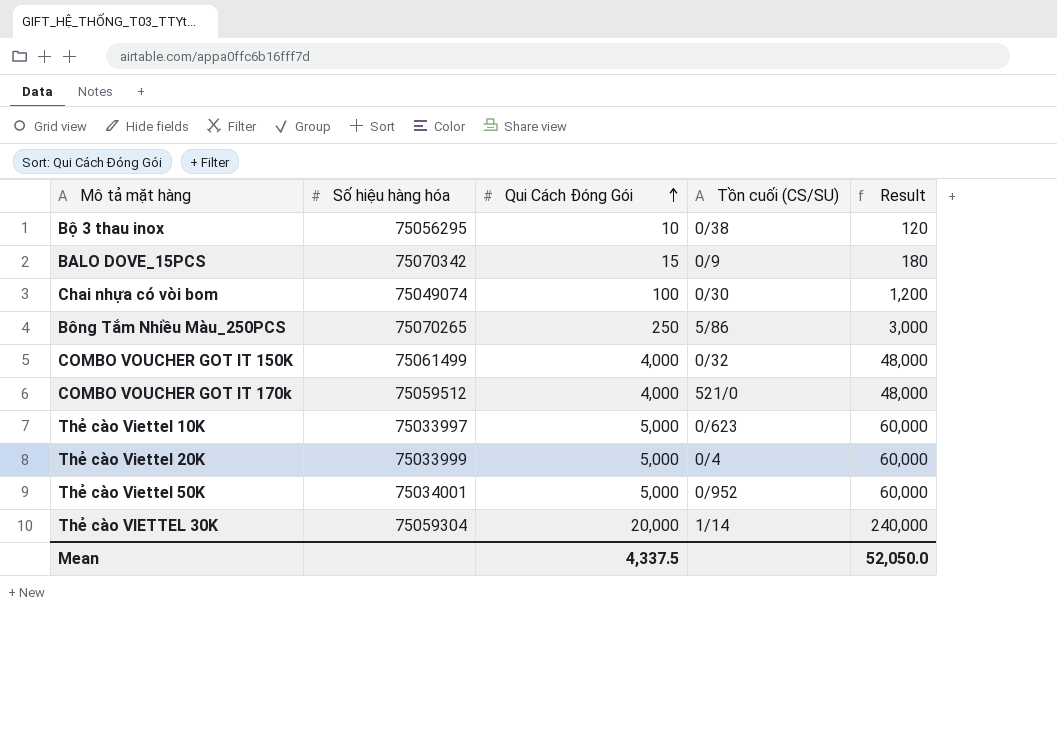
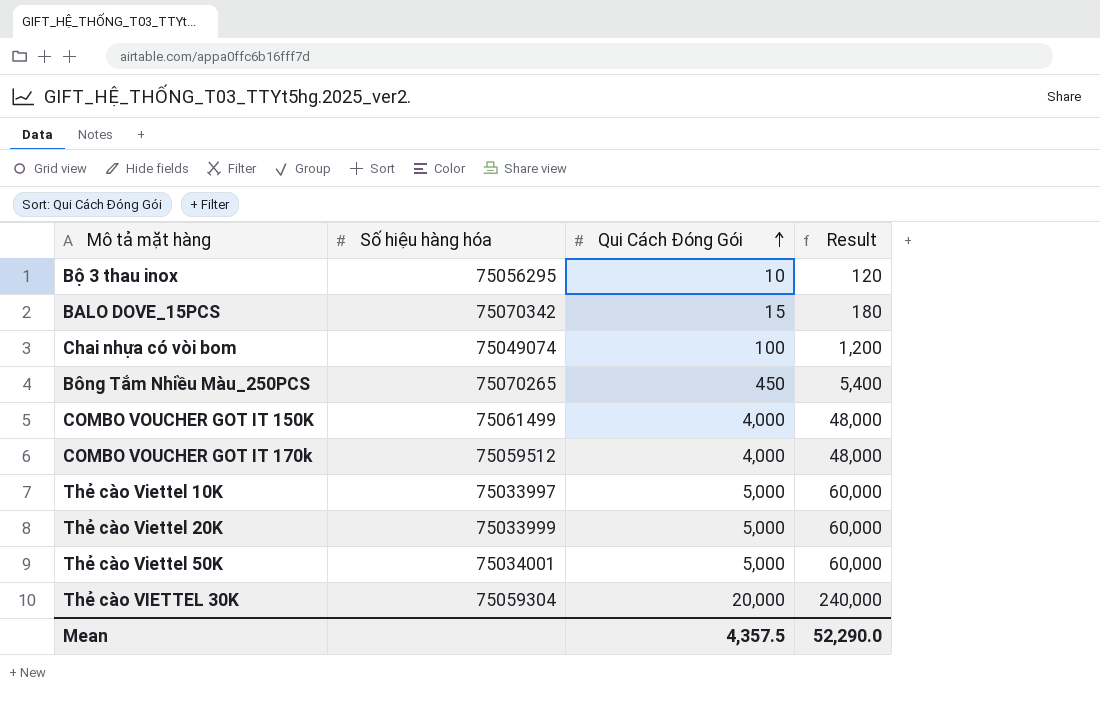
column Tồn cuối (CS/SU) | position: 4 -> none
Bông Tắm Nhiều Màu_250PCS | Qui Cách Đóng Gói: 250 -> 450
Bông Tắm Nhiều Màu_250PCS | Result: 3,000 -> 5,400
Mean | Qui Cách Đóng Gói: 4,337.5 -> 4,357.5
Mean | Result: 52,050.0 -> 52,290.0

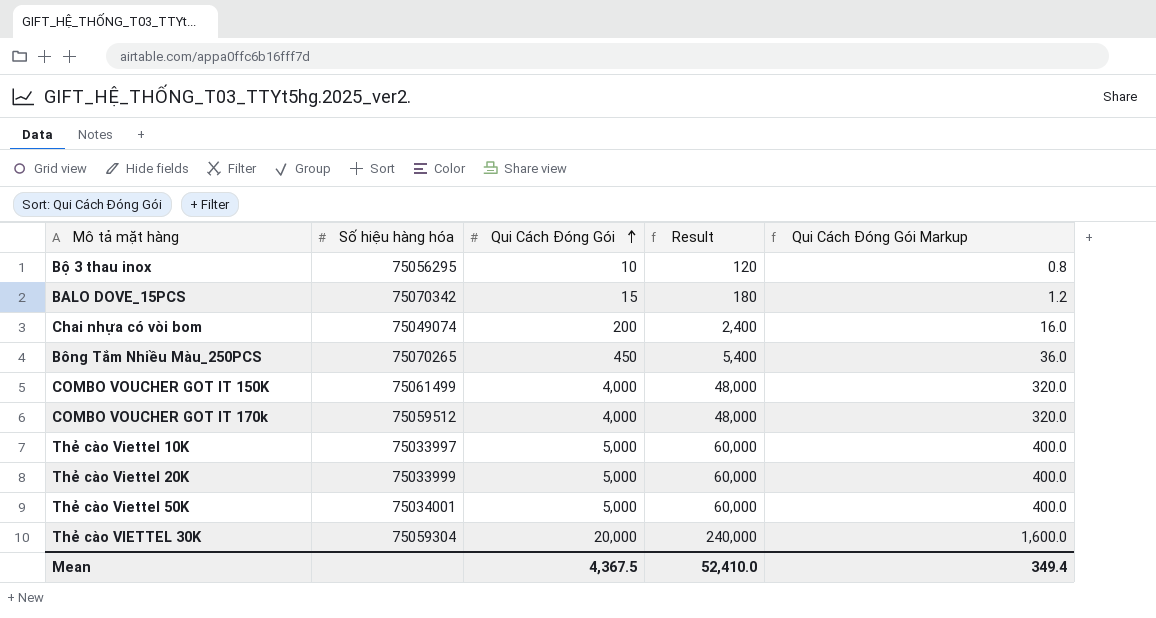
column Qui Cách Đóng Gói Markup | formula: none -> [Qui Cách Đóng Gói] * 0.08
Chai nhựa có vòi bom | Qui Cách Đóng Gói: 100 -> 200
Chai nhựa có vòi bom | Result: 1,200 -> 2,400
Mean | Qui Cách Đóng Gói: 4,357.5 -> 4,367.5
Mean | Result: 52,290.0 -> 52,410.0

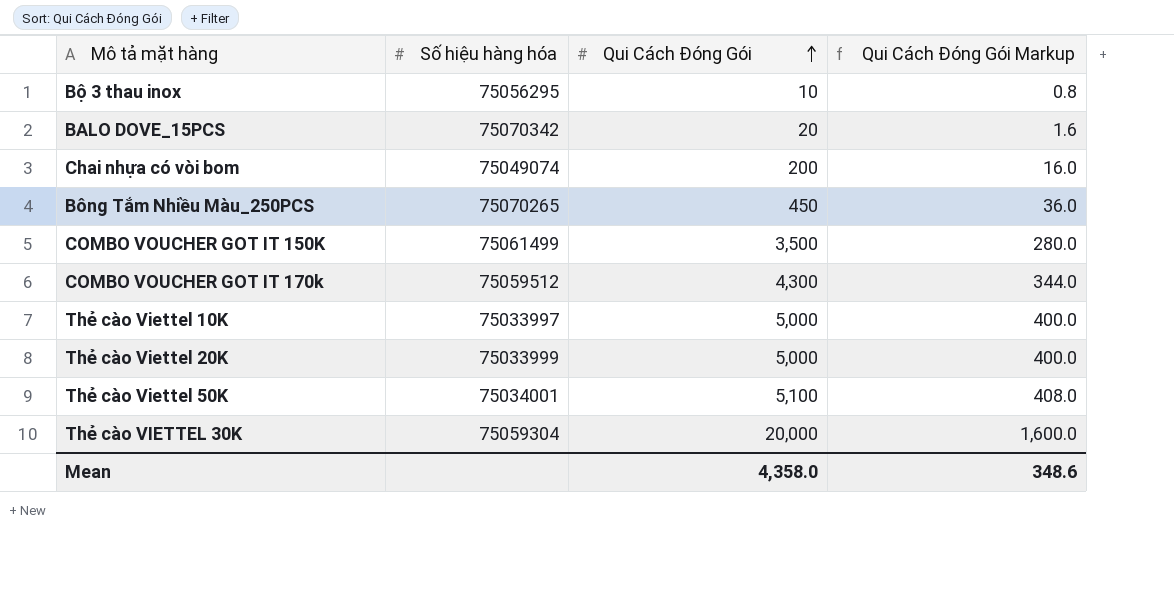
column Result | formula: [Qui Cách Đóng Gói] * 12 -> none
BALO DOVE_15PCS | Qui Cách Đóng Gói: 15 -> 20
BALO DOVE_15PCS | Qui Cách Đóng Gói Markup: 1.2 -> 1.6
COMBO VOUCHER GOT IT 150K | Qui Cách Đóng Gói: 4,000 -> 3,500
COMBO VOUCHER GOT IT 150K | Qui Cách Đóng Gói Markup: 320.0 -> 280.0
COMBO VOUCHER GOT IT 170k | Qui Cách Đóng Gói: 4,000 -> 4,300
COMBO VOUCHER GOT IT 170k | Qui Cách Đóng Gói Markup: 320.0 -> 344.0
Thẻ cào Viettel 50K | Qui Cách Đóng Gói: 5,000 -> 5,100
Thẻ cào Viettel 50K | Qui Cách Đóng Gói Markup: 400.0 -> 408.0
Mean | Qui Cách Đóng Gói: 4,367.5 -> 4,358.0
Mean | Qui Cách Đóng Gói Markup: 349.4 -> 348.6

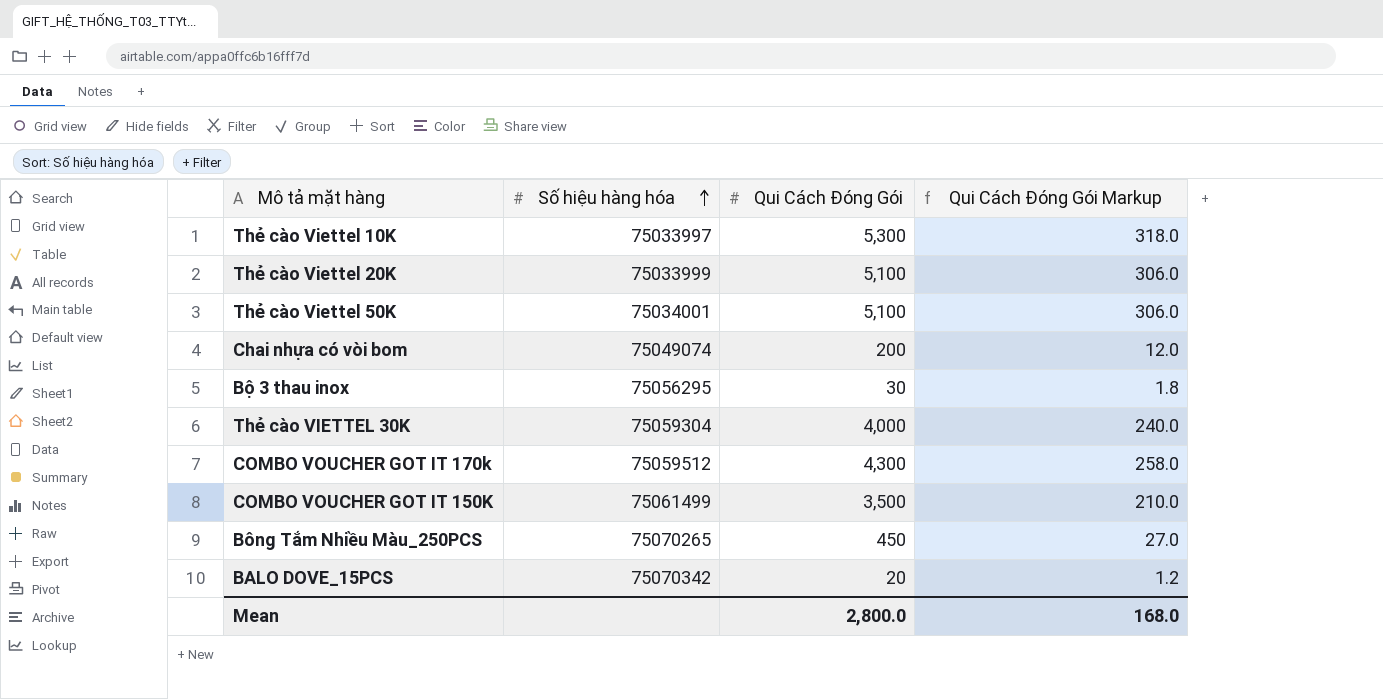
row order: Qui Cách Đóng Gói ascending -> Số hiệu hàng hóa ascending
column Qui Cách Đóng Gói Markup | formula: [Qui Cách Đóng Gói] * 0.08 -> [Qui Cách Đóng Gói] * 0.06
Thẻ cào Viettel 10K | Qui Cách Đóng Gói: 5,000 -> 5,300
Thẻ cào Viettel 20K | Qui Cách Đóng Gói: 5,000 -> 5,100
Bộ 3 thau inox | Qui Cách Đóng Gói: 10 -> 30
Thẻ cào VIETTEL 30K | Qui Cách Đóng Gói: 20,000 -> 4,000
Mean | Qui Cách Đóng Gói: 4,358.0 -> 2,800.0
Mean | Qui Cách Đóng Gói Markup: 348.6 -> 168.0

